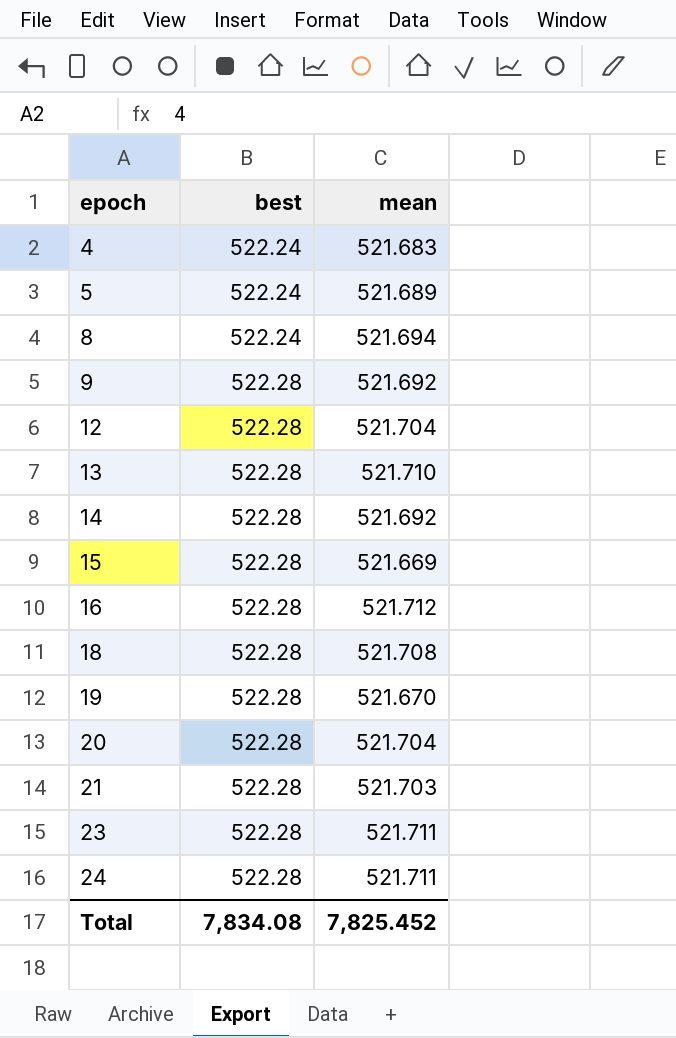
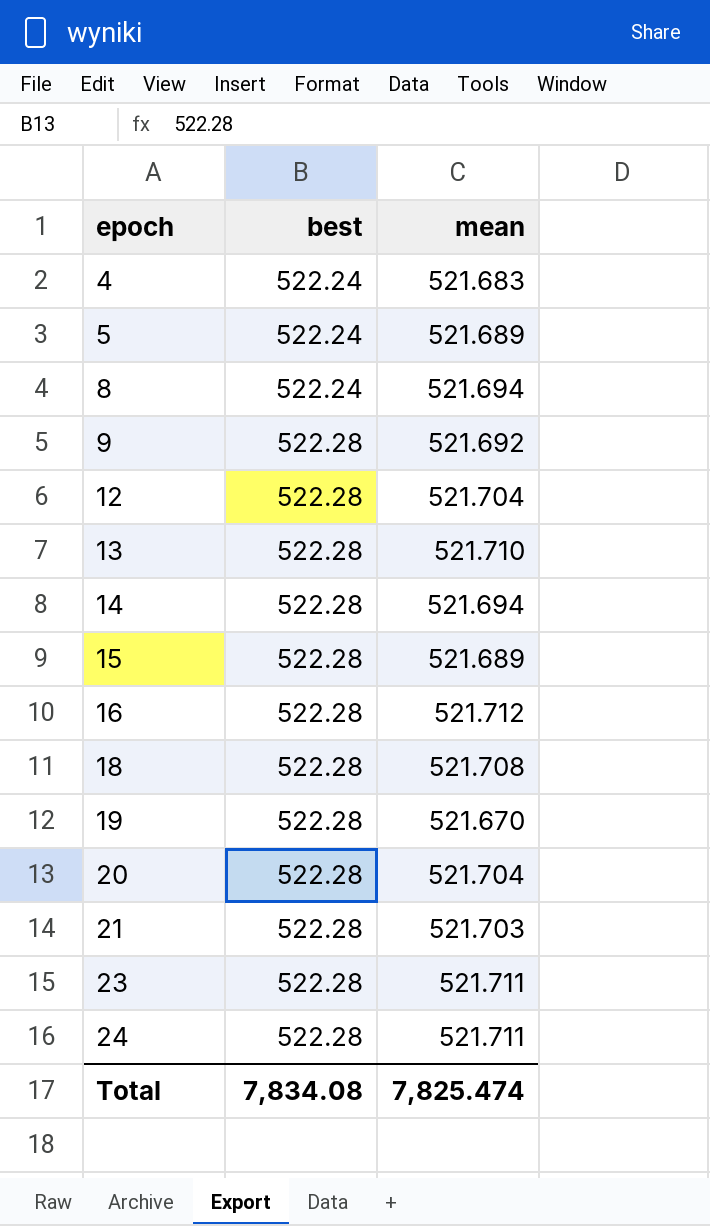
14 | mean: 521.692 -> 521.694
15 | mean: 521.669 -> 521.689
Total | mean: 7,825.452 -> 7,825.474

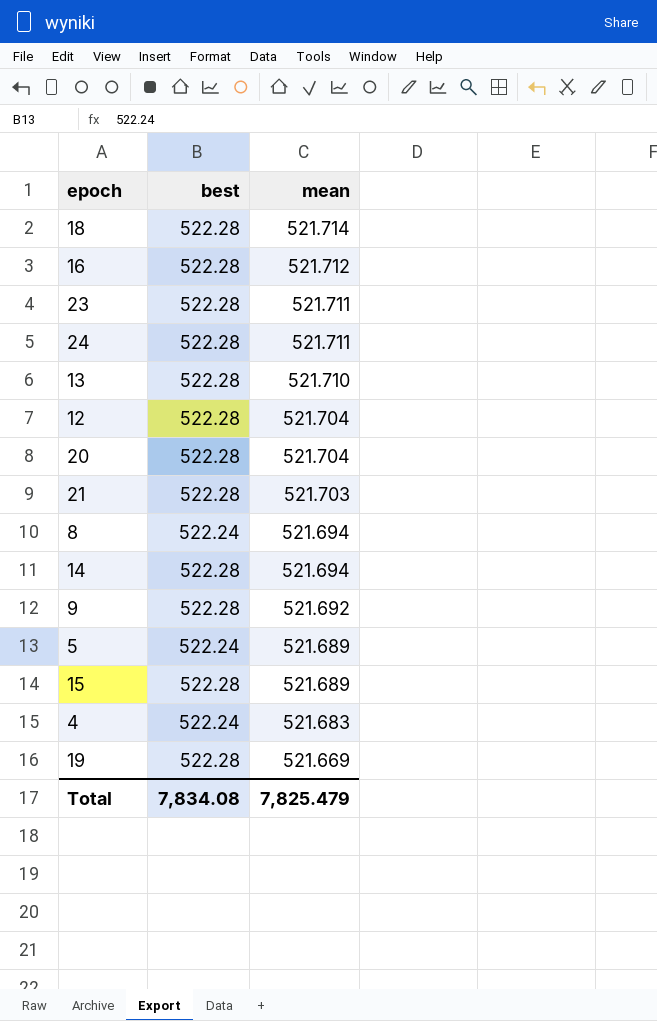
row order: epoch ascending -> mean descending
18 | mean: 521.708 -> 521.714
19 | mean: 521.670 -> 521.669
Total | mean: 7,825.474 -> 7,825.479

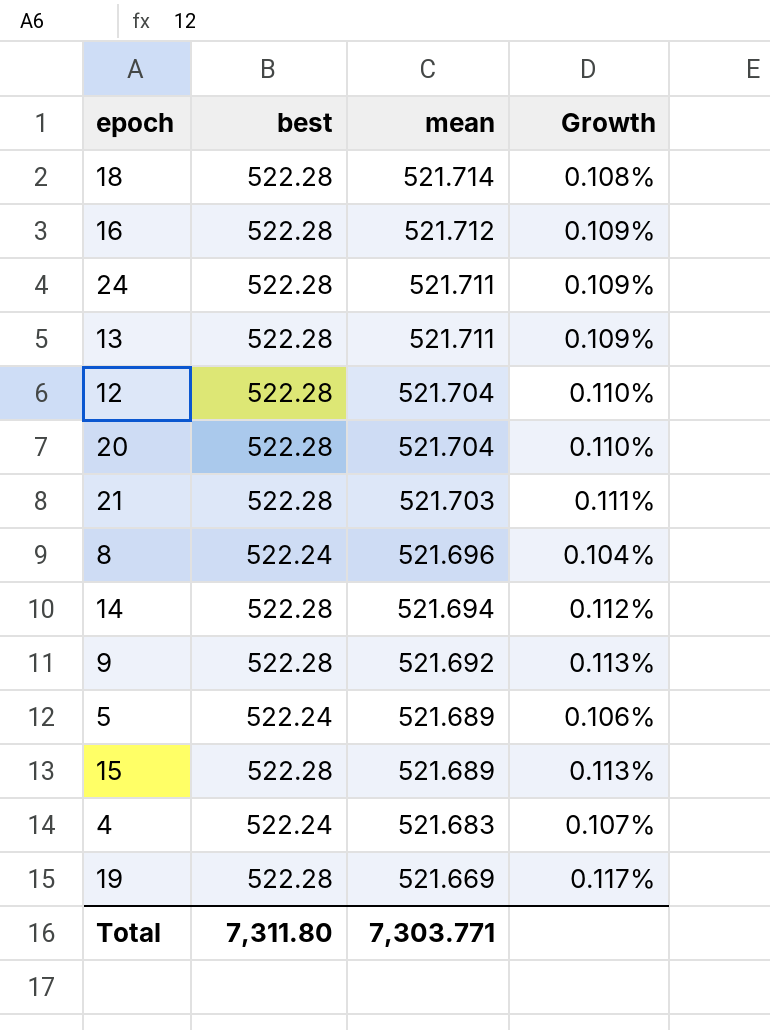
column Growth | formula: none -> ([best] - [mean]) / [mean]
row 23: 522.28 | 521.711 -> none
13 | mean: 521.710 -> 521.711
8 | mean: 521.694 -> 521.696
Total | best: 7,834.08 -> 7,311.80
Total | mean: 7,825.479 -> 7,303.771

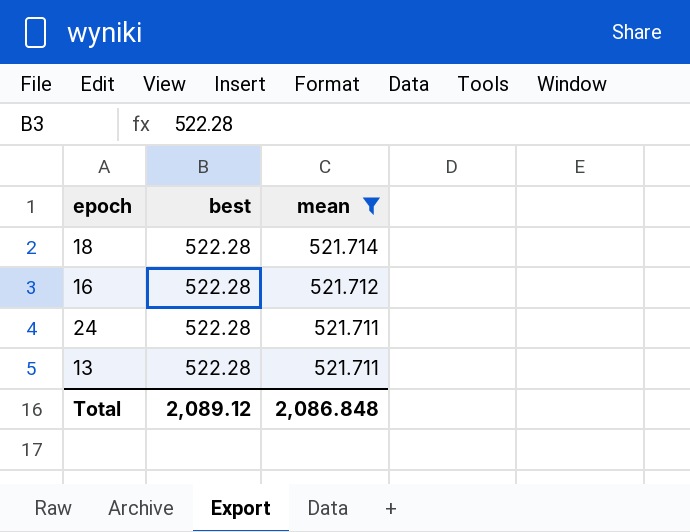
filter: none -> mean >= 521.711
column Growth | formula: ([best] - [mean]) / [mean] -> none
Total | best: 7,311.80 -> 2,089.12
Total | mean: 7,303.771 -> 2,086.848

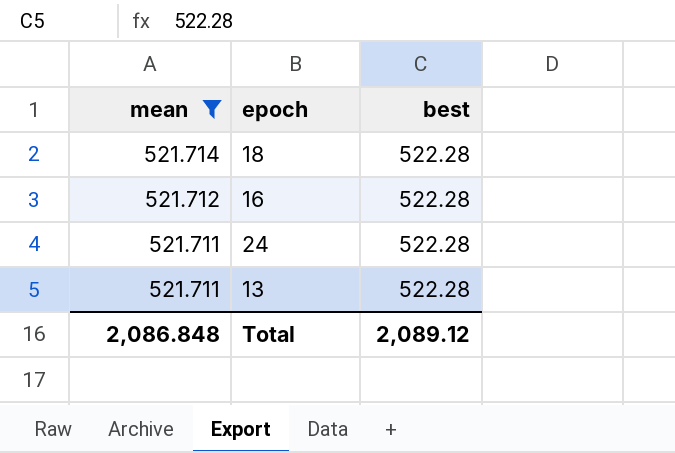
column mean | position: 3 -> 1

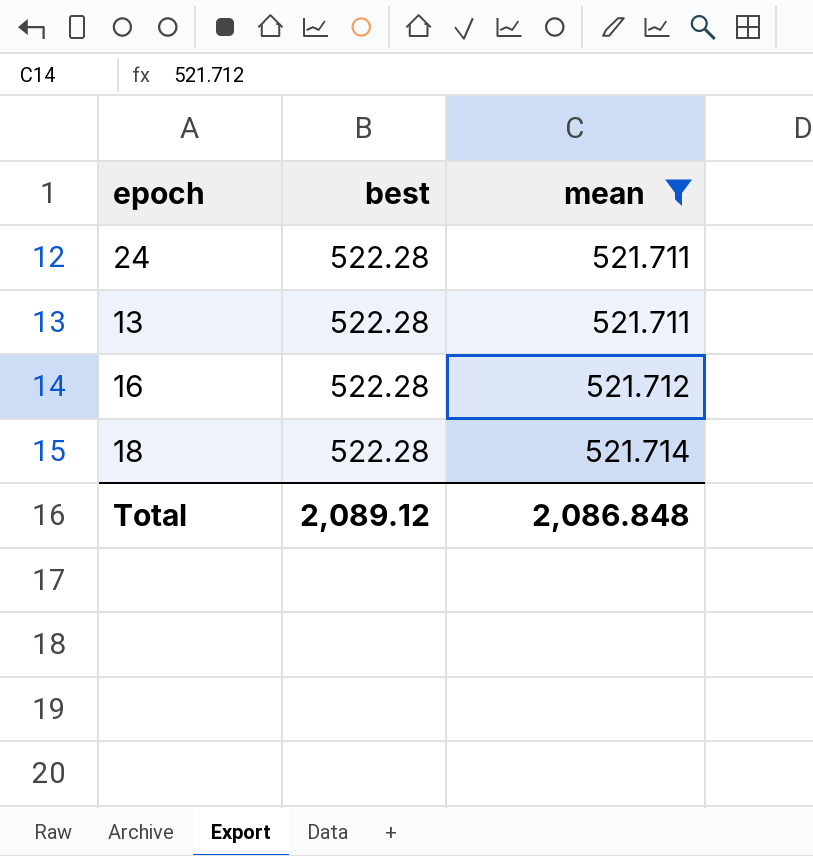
row order: mean descending -> mean ascending
column mean | position: 1 -> 3

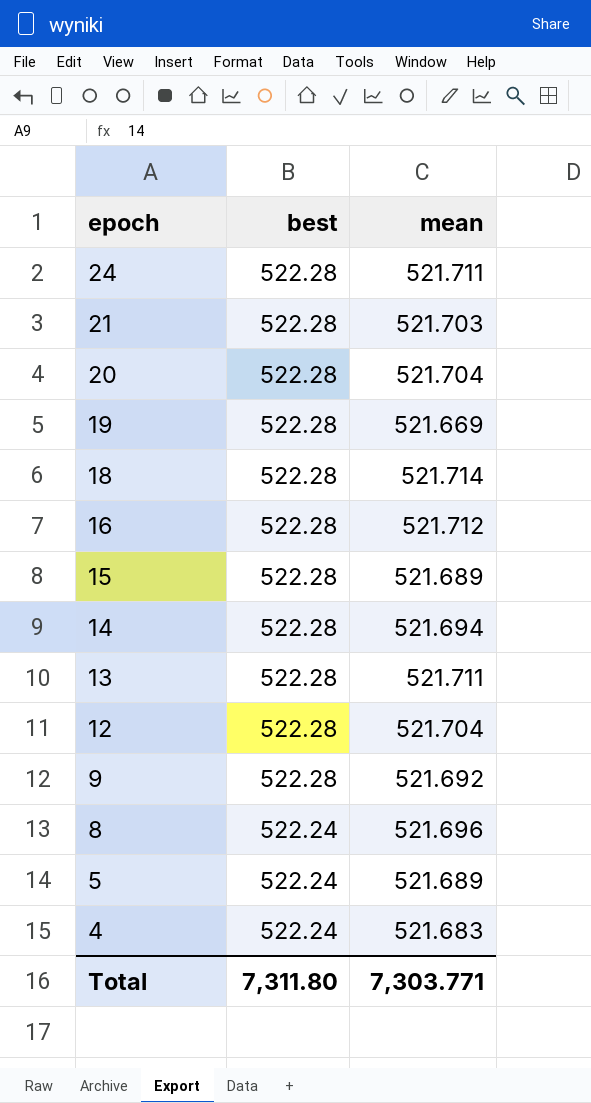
filter: mean >= 521.711 -> none
row order: mean ascending -> epoch descending
Total | best: 2,089.12 -> 7,311.80
Total | mean: 2,086.848 -> 7,303.771

